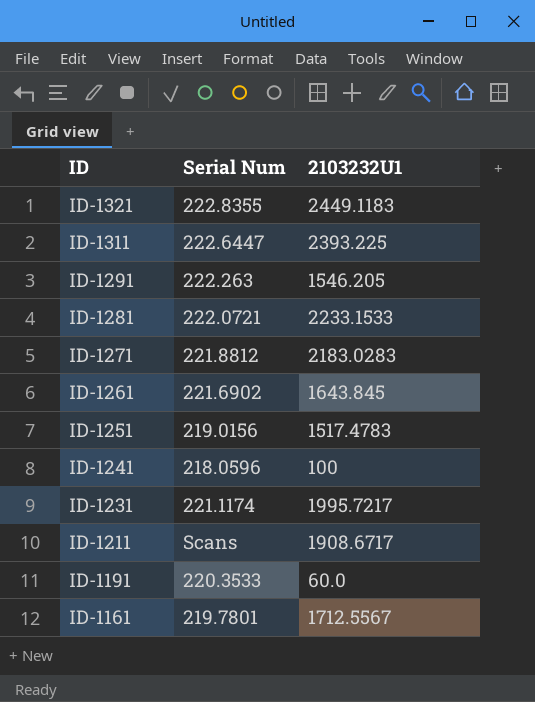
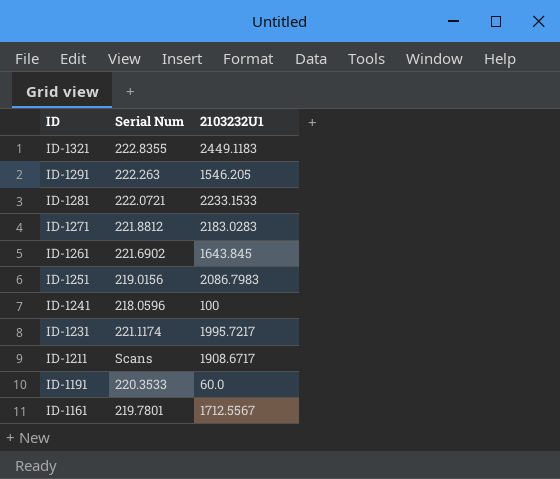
row ID-1311: 222.6447 | 2393.225 -> none
ID-1251 | 2103232U1: 1517.4783 -> 2086.7983

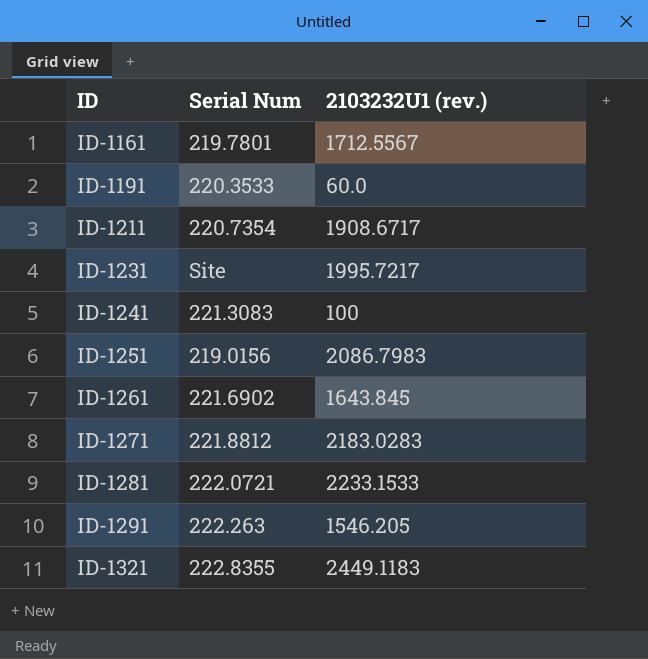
row order: ID descending -> ID ascending
column name: 2103232U1 -> 2103232U1 (rev.)
ID-1211 | Serial Num: Scans -> 220.7354
ID-1231 | Serial Num: 221.1174 -> Site
ID-1241 | Serial Num: 218.0596 -> 221.3083

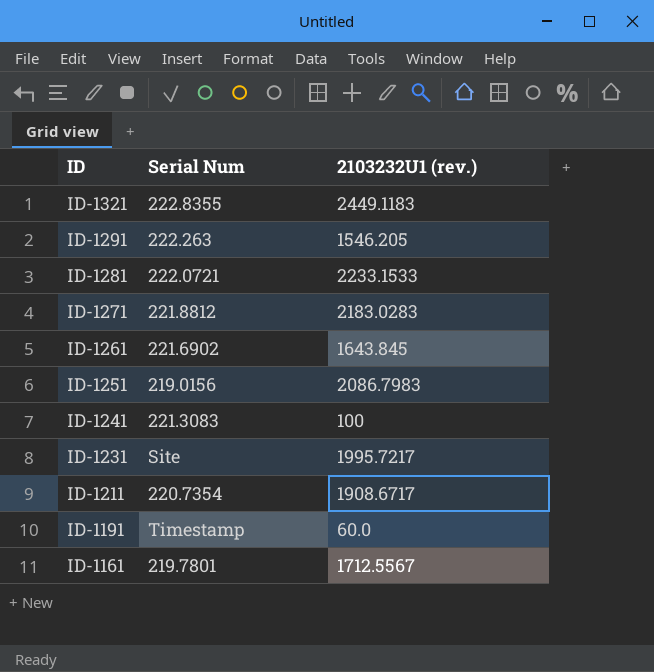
row order: ID ascending -> ID descending
ID-1191 | Serial Num: 220.3533 -> Timestamp

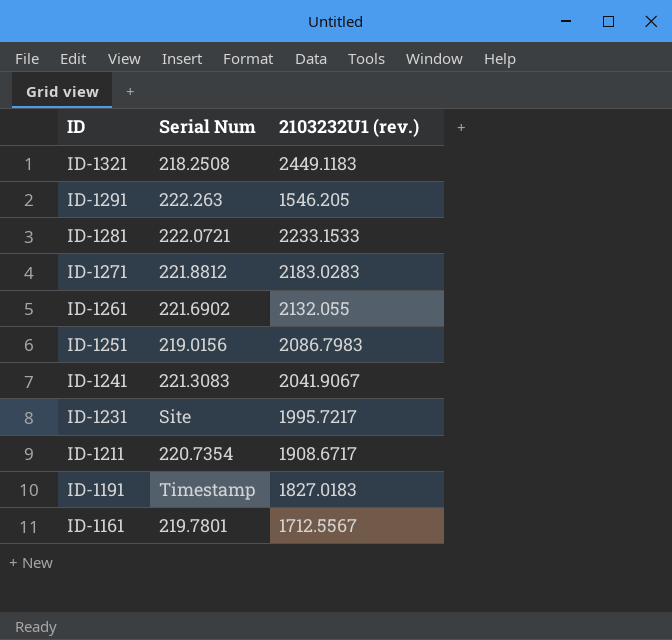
ID-1321 | Serial Num: 222.8355 -> 218.2508
ID-1261 | 2103232U1 (rev.): 1643.845 -> 2132.055
ID-1241 | 2103232U1 (rev.): 100 -> 2041.9067
ID-1191 | 2103232U1 (rev.): 60.0 -> 1827.0183

